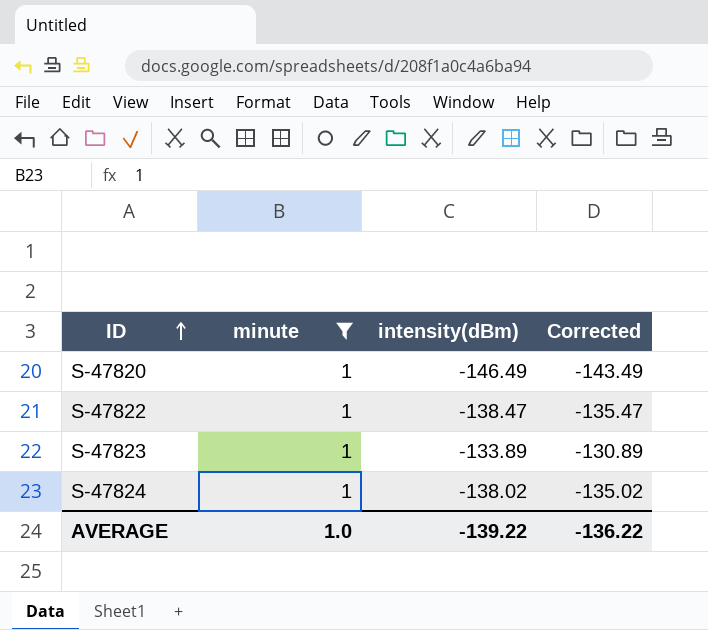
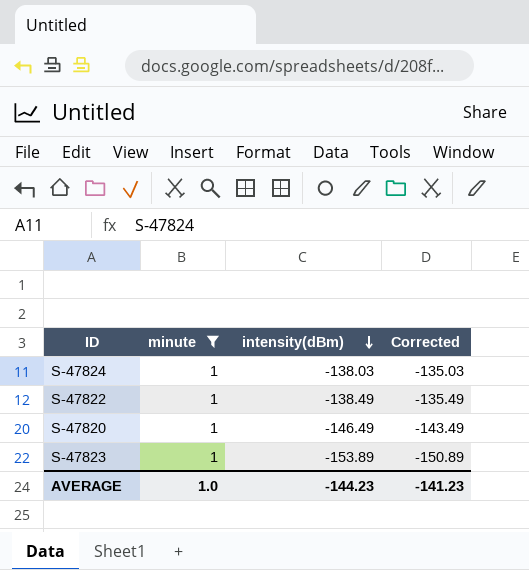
row order: ID ascending -> intensity(dBm) descending
S-47824 | intensity(dBm): -138.02 -> -138.03
S-47824 | Corrected: -135.02 -> -135.03
S-47822 | intensity(dBm): -138.47 -> -138.49
S-47822 | Corrected: -135.47 -> -135.49
S-47823 | intensity(dBm): -133.89 -> -153.89
S-47823 | Corrected: -130.89 -> -150.89
AVERAGE | intensity(dBm): -139.22 -> -144.23
AVERAGE | Corrected: -136.22 -> -141.23

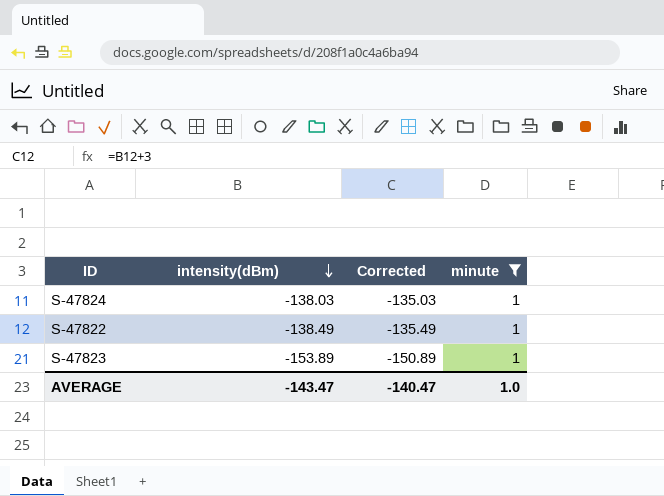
column minute | position: 2 -> 4
row S-47820: 1 | -146.49 | -143.49 -> none
AVERAGE | intensity(dBm): -144.23 -> -143.47
AVERAGE | Corrected: -141.23 -> -140.47

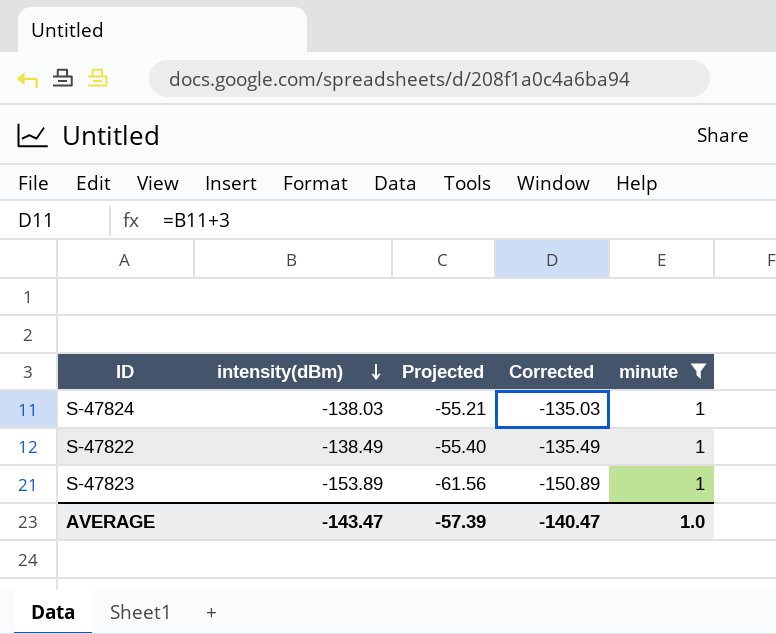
column Projected | formula: none -> [intensity(dBm)] * 0.4

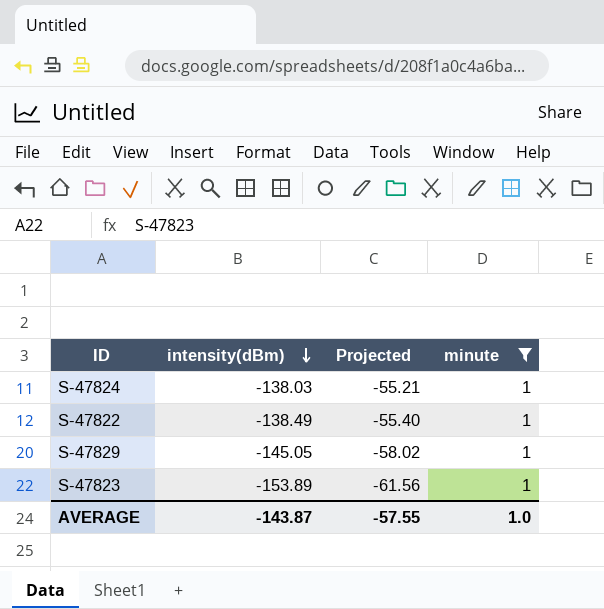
column Corrected | formula: [intensity(dBm)] + 3 -> none
row S-47829: none -> -145.05 | -58.02 | 1
AVERAGE | intensity(dBm): -143.47 -> -143.87
AVERAGE | Projected: -57.39 -> -57.55

